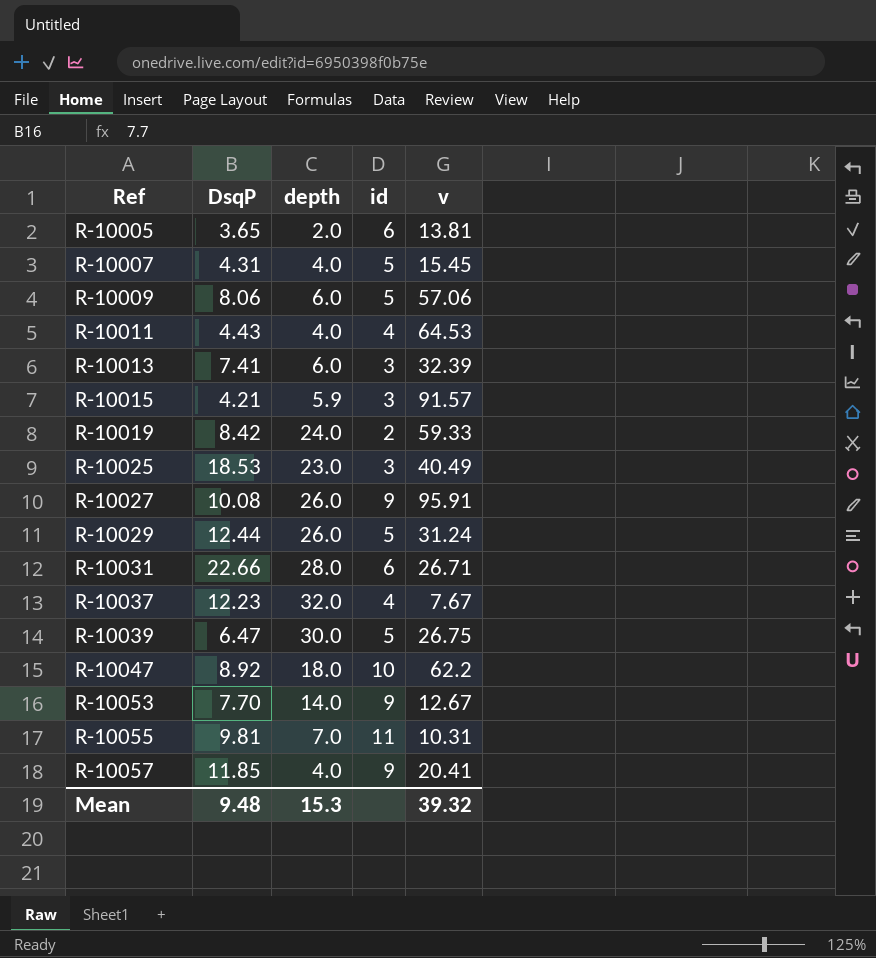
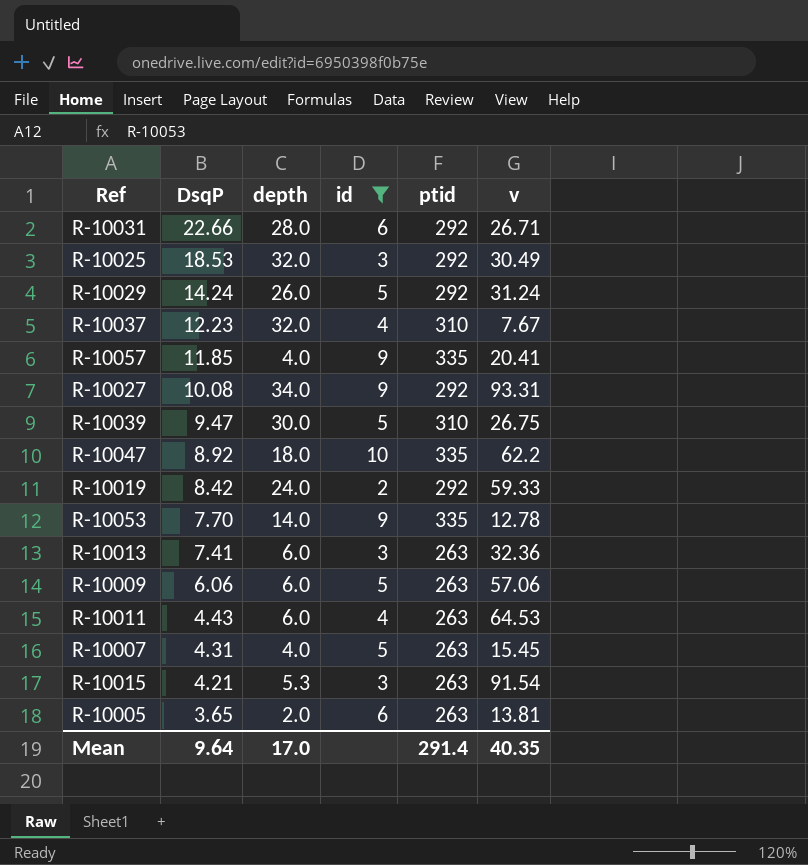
filter: none -> id != 11
row order: Ref ascending -> DsqP descending
column ptid | position: none -> 5
R-10025 | depth: 23.0 -> 32.0
R-10025 | v: 40.49 -> 30.49
R-10029 | DsqP: 12.44 -> 14.24
R-10027 | depth: 26.0 -> 34.0
R-10027 | v: 95.91 -> 93.31
R-10039 | DsqP: 6.47 -> 9.47
R-10053 | v: 12.67 -> 12.78
R-10013 | v: 32.39 -> 32.36
R-10009 | DsqP: 8.06 -> 6.06
R-10011 | depth: 4.0 -> 6.0
R-10015 | depth: 5.9 -> 5.3
R-10015 | v: 91.57 -> 91.54
Mean | DsqP: 9.48 -> 9.64
Mean | depth: 15.3 -> 17.0
Mean | v: 39.32 -> 40.35

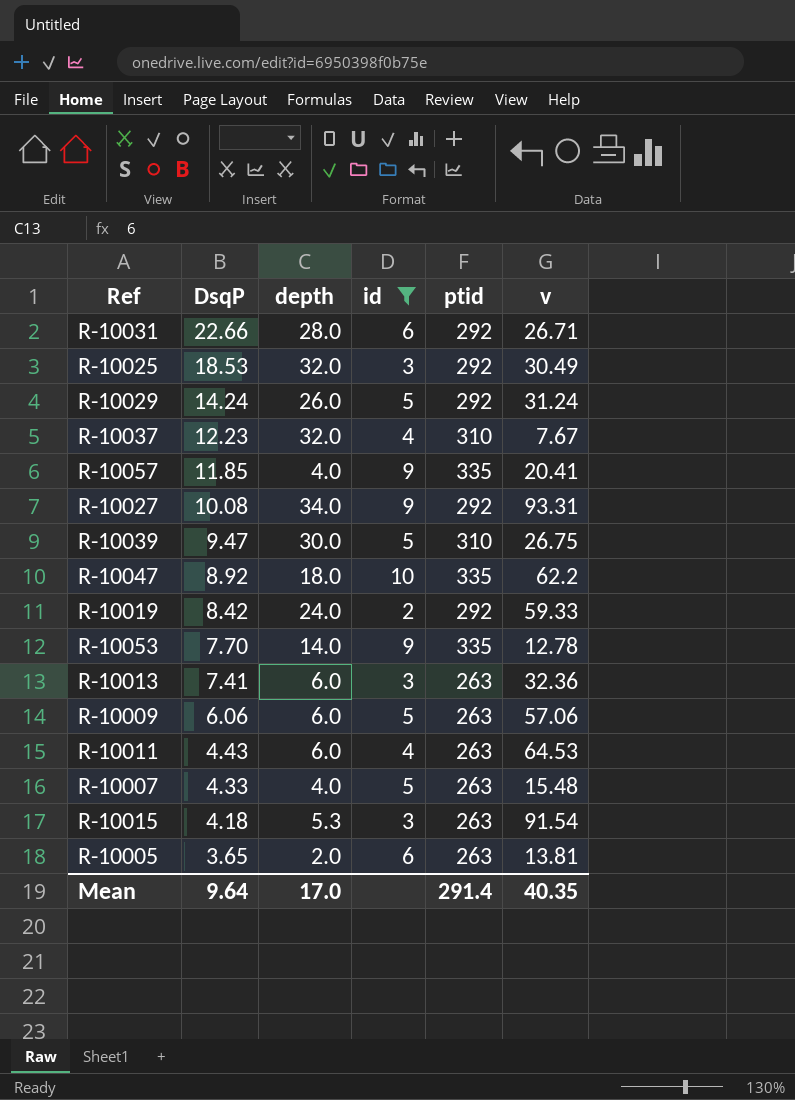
R-10007 | DsqP: 4.31 -> 4.33
R-10007 | v: 15.45 -> 15.48
R-10015 | DsqP: 4.21 -> 4.18

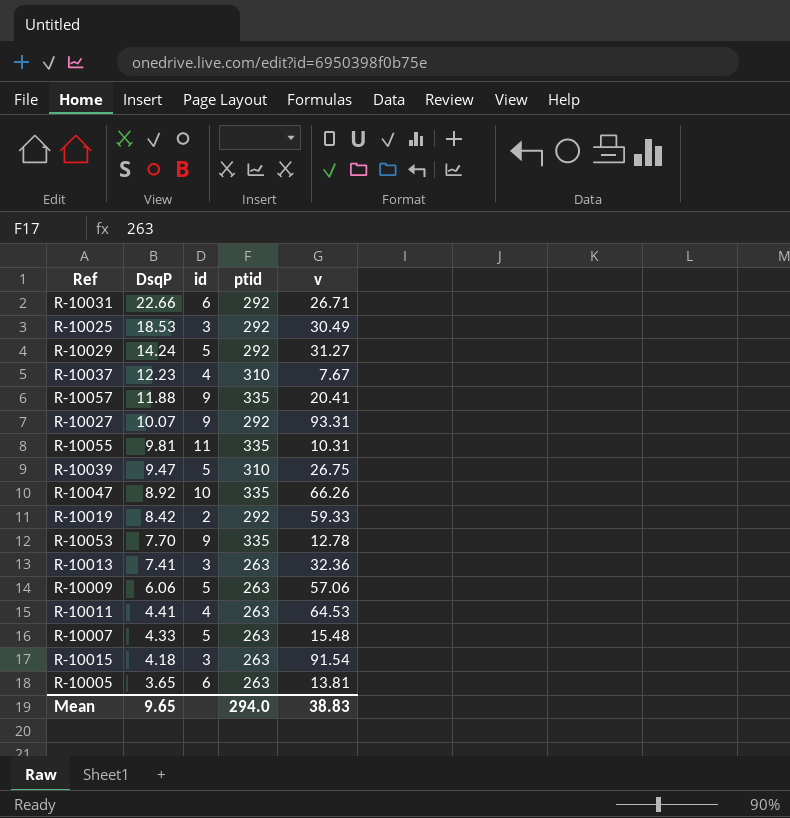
filter: id != 11 -> none
column depth | position: 3 -> none
R-10029 | v: 31.24 -> 31.27
R-10057 | DsqP: 11.85 -> 11.88
R-10027 | DsqP: 10.08 -> 10.07
R-10047 | v: 62.2 -> 66.26
R-10011 | DsqP: 4.43 -> 4.41
Mean | DsqP: 9.64 -> 9.65
Mean | ptid: 291.4 -> 294.0
Mean | v: 40.35 -> 38.83

